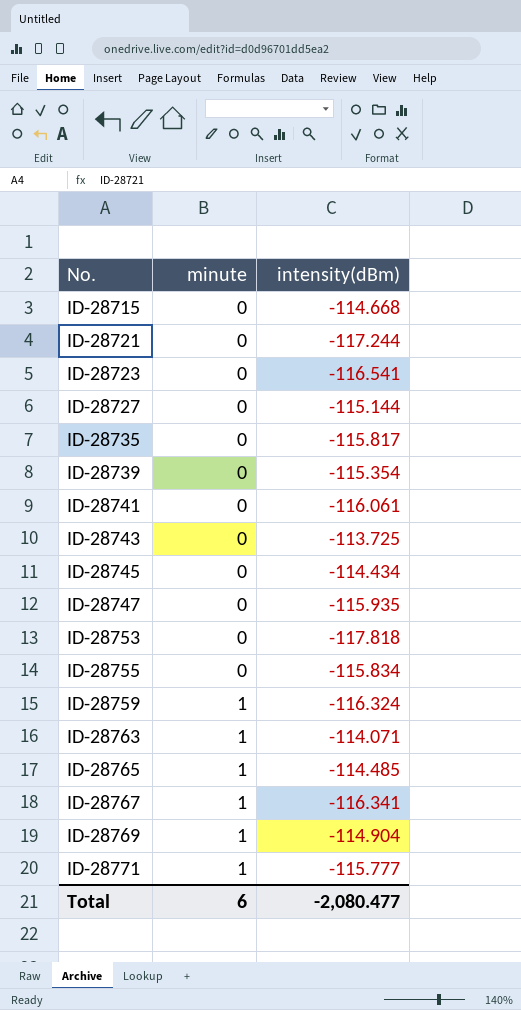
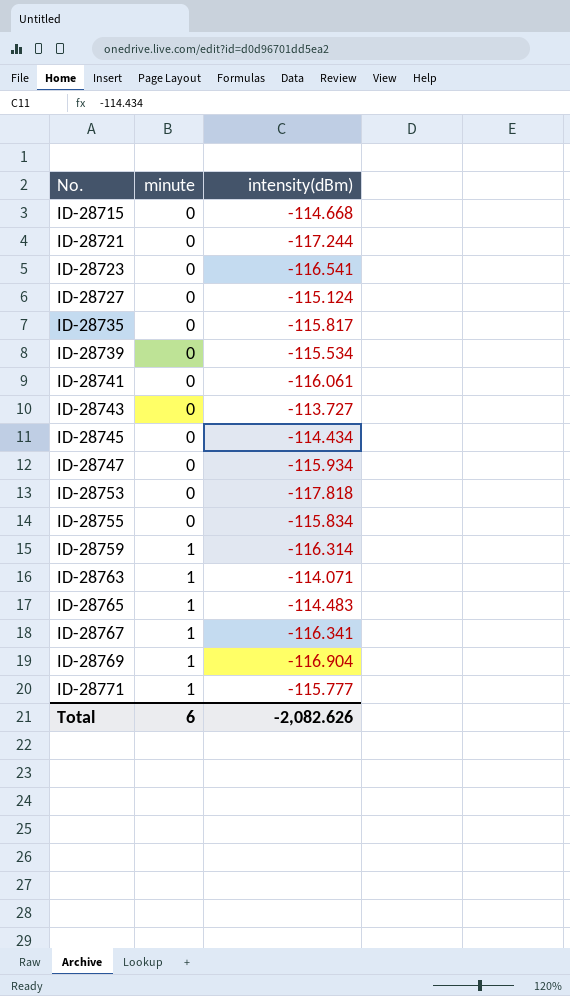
ID-28727 | intensity(dBm): -115.144 -> -115.124
ID-28739 | intensity(dBm): -115.354 -> -115.534
ID-28743 | intensity(dBm): -113.725 -> -113.727
ID-28747 | intensity(dBm): -115.935 -> -115.934
ID-28759 | intensity(dBm): -116.324 -> -116.314
ID-28765 | intensity(dBm): -114.485 -> -114.483
ID-28769 | intensity(dBm): -114.904 -> -116.904
Total | intensity(dBm): -2,080.477 -> -2,082.626

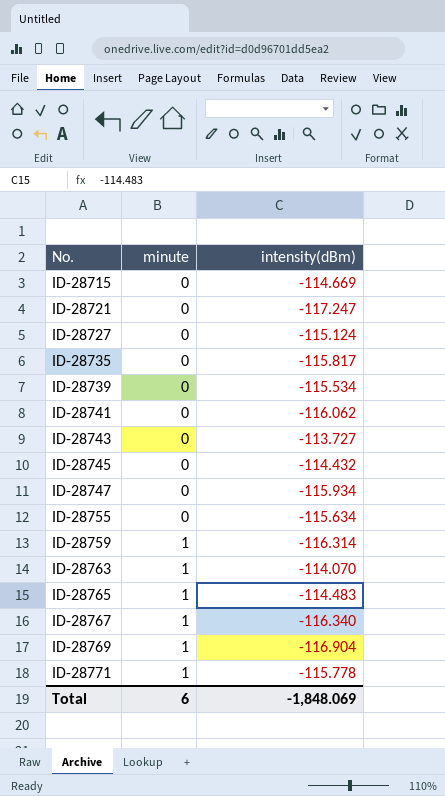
row ID-28723: 0 | -116.541 -> none
row ID-28753: 0 | -117.818 -> none
ID-28715 | intensity(dBm): -114.668 -> -114.669
ID-28721 | intensity(dBm): -117.244 -> -117.247
ID-28741 | intensity(dBm): -116.061 -> -116.062
ID-28745 | intensity(dBm): -114.434 -> -114.432
ID-28755 | intensity(dBm): -115.834 -> -115.634
ID-28763 | intensity(dBm): -114.071 -> -114.070
ID-28767 | intensity(dBm): -116.341 -> -116.340
ID-28771 | intensity(dBm): -115.777 -> -115.778
Total | intensity(dBm): -2,082.626 -> -1,848.069

